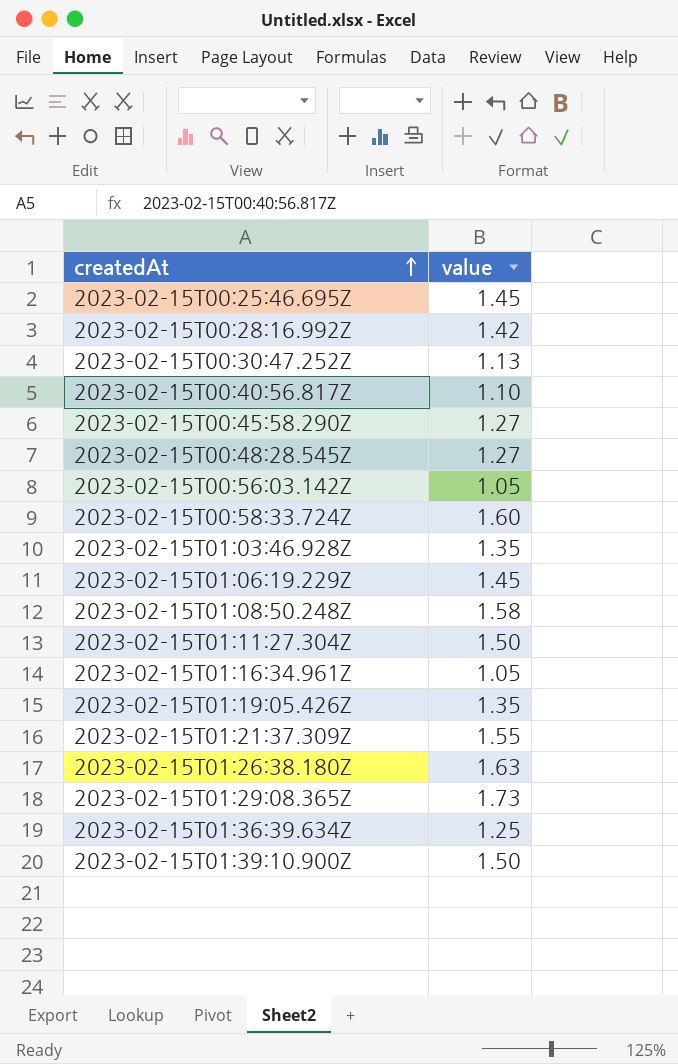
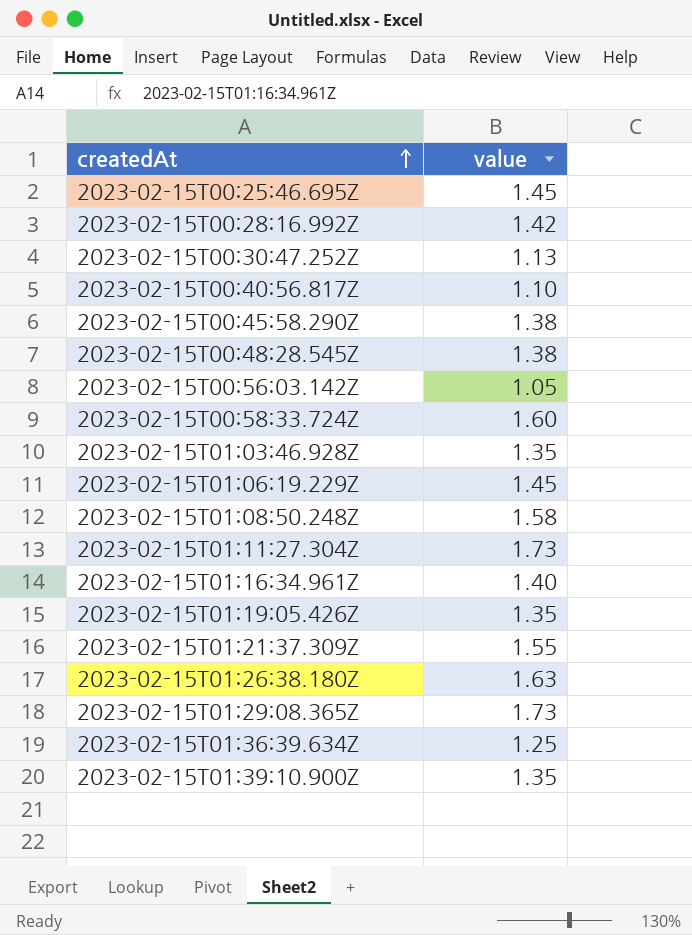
2023-02-15T00:45:58.290Z | value: 1.27 -> 1.38
2023-02-15T00:48:28.545Z | value: 1.27 -> 1.38
2023-02-15T01:11:27.304Z | value: 1.50 -> 1.73
2023-02-15T01:16:34.961Z | value: 1.05 -> 1.40
2023-02-15T01:39:10.900Z | value: 1.50 -> 1.35

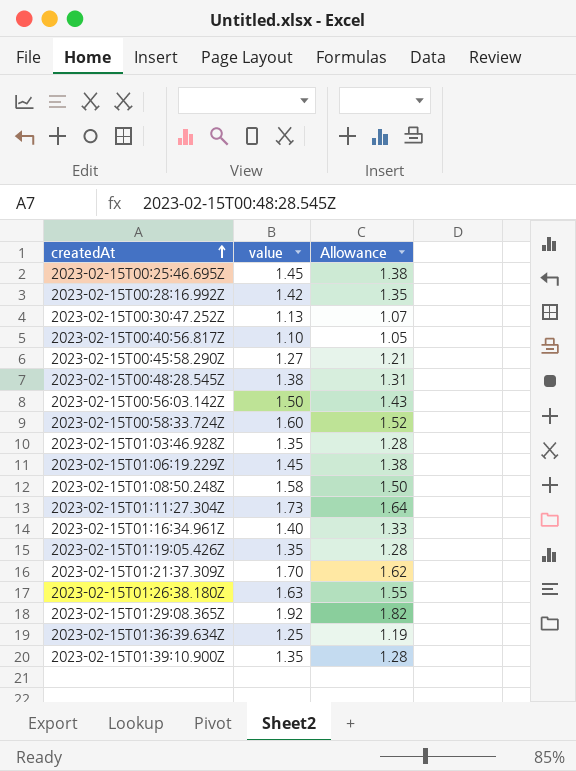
column Allowance | formula: none -> [value] * 0.95
2023-02-15T00:45:58.290Z | value: 1.38 -> 1.27
2023-02-15T00:56:03.142Z | value: 1.05 -> 1.50
2023-02-15T01:21:37.309Z | value: 1.55 -> 1.70
2023-02-15T01:29:08.365Z | value: 1.73 -> 1.92

